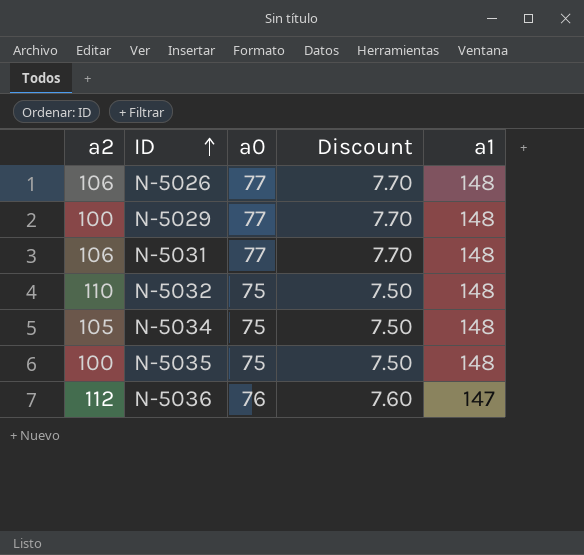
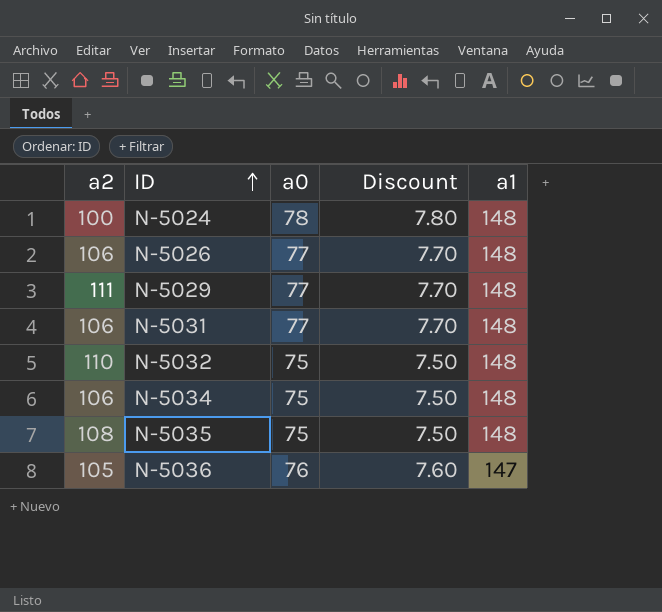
row N-5024: none -> 100 | 78 | 7.80 | 148
N-5029 | a2: 100 -> 111
N-5034 | a2: 105 -> 106
N-5035 | a2: 100 -> 108
N-5036 | a2: 112 -> 105

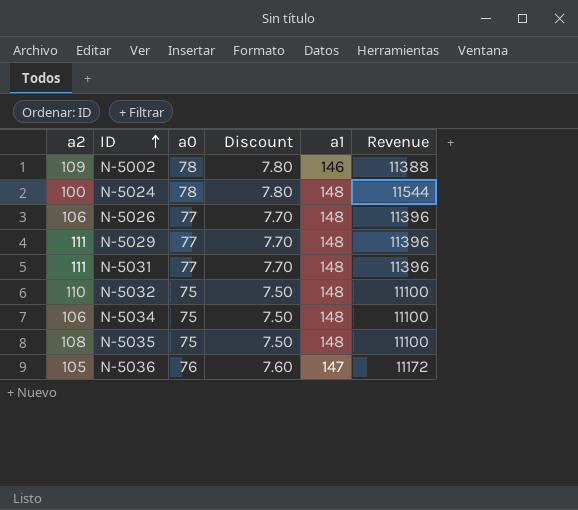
column Revenue | formula: none -> [a0] * [a1]
row N-5002: none -> 109 | 78 | 7.80 | 146 | 11388
N-5031 | a2: 106 -> 111

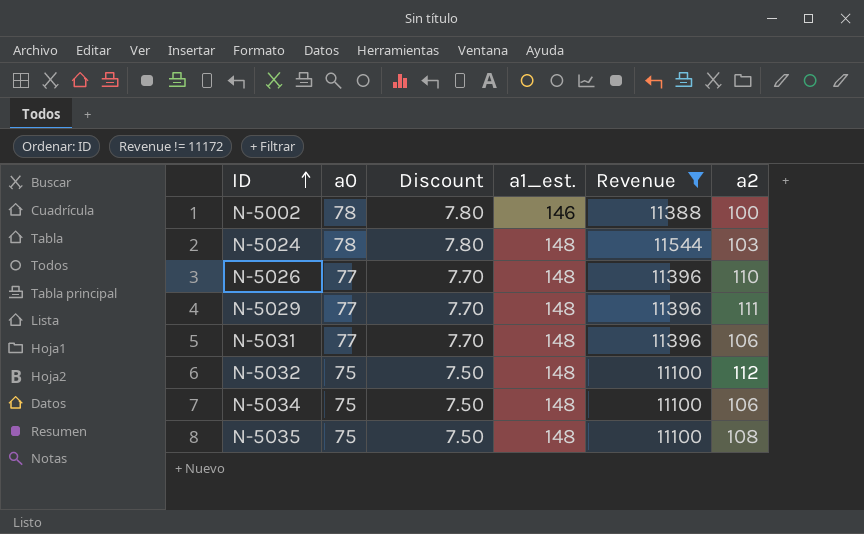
filter: none -> Revenue != 11172
column name: a1 -> a1_est.
column a2 | position: 1 -> 6
N-5002 | a2: 109 -> 100
N-5024 | a2: 100 -> 103
N-5026 | a2: 106 -> 110
N-5031 | a2: 111 -> 106
N-5032 | a2: 110 -> 112

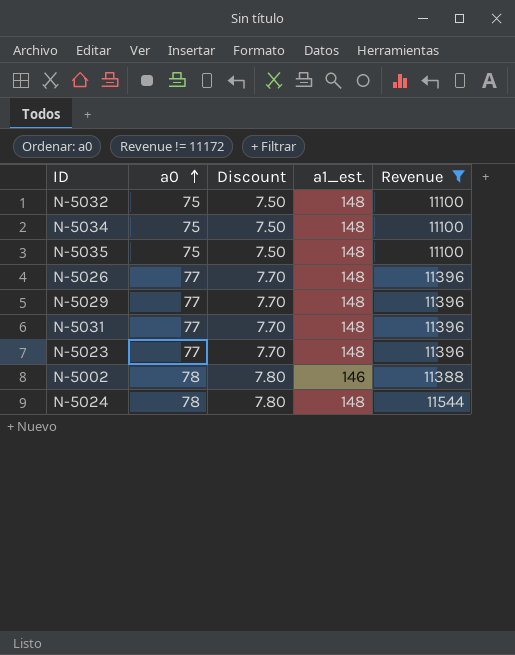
row order: ID ascending -> a0 ascending
column a2 | position: 6 -> none
row N-5023: none -> 77 | 7.70 | 148 | 11396

